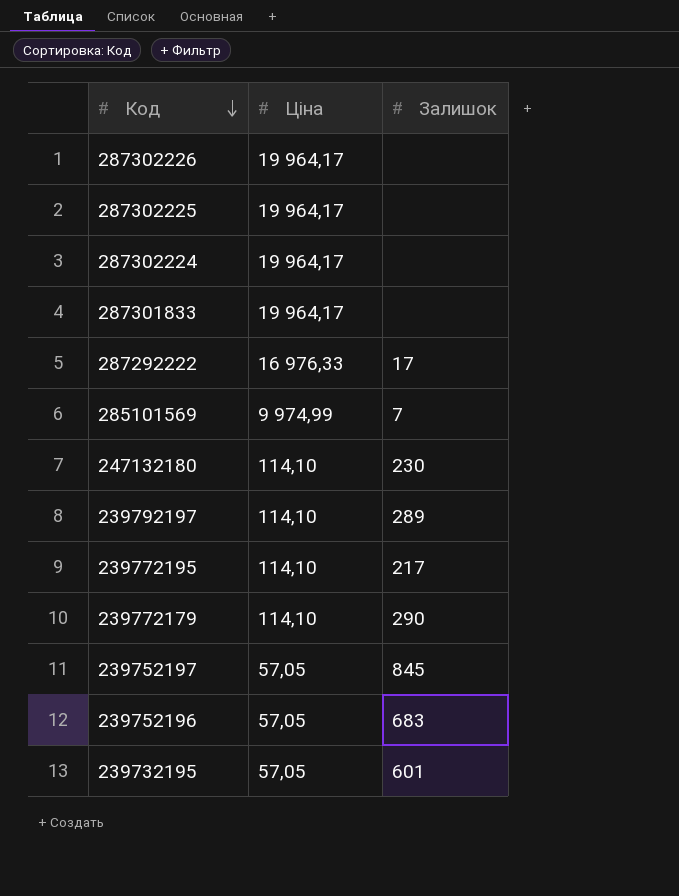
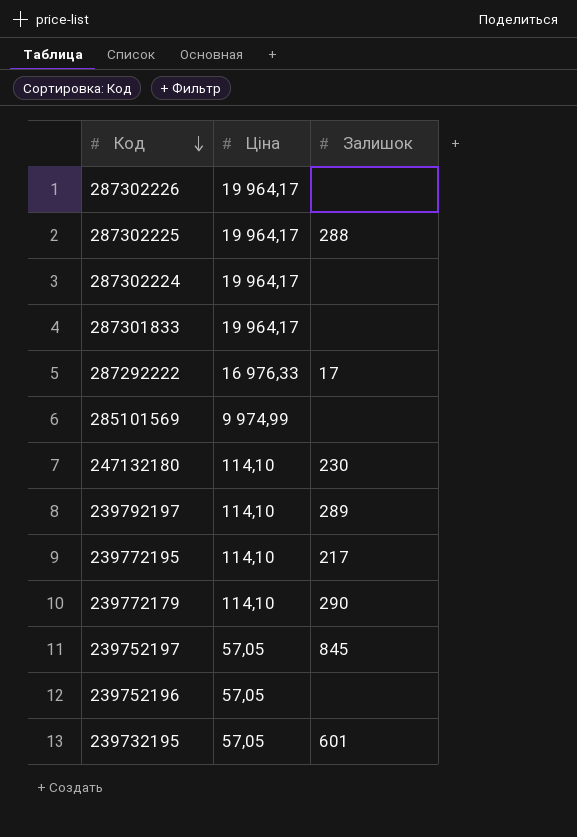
287302225 | Залишок: none -> 288
285101569 | Залишок: 7 -> none
239752196 | Залишок: 683 -> none

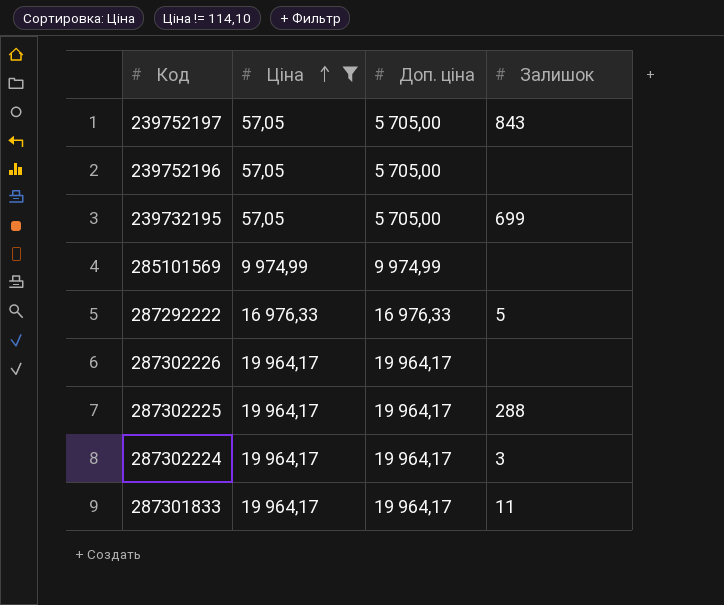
filter: none -> Ціна != 114,10
row order: Код descending -> Ціна ascending
column Доп. ціна | position: none -> 3
239752197 | Залишок: 845 -> 843
239732195 | Залишок: 601 -> 699
287292222 | Залишок: 17 -> 5
287302224 | Залишок: none -> 3
287301833 | Залишок: none -> 11

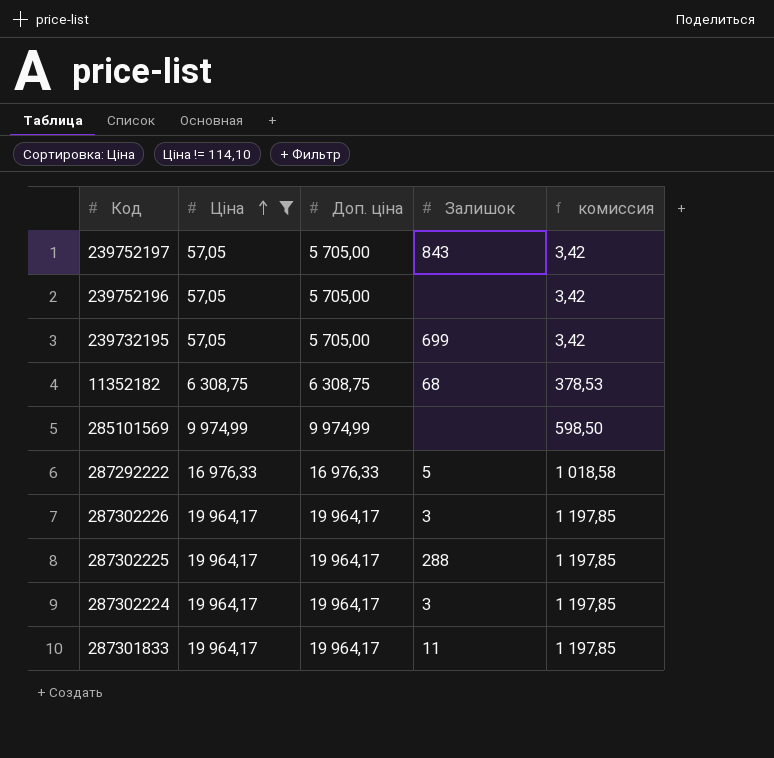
column комиссия | formula: none -> [Ціна] * 0,06
row 11352182: none -> 6 308,75 | 6 308,75 | 68 | 378,53
287302226 | Залишок: none -> 3

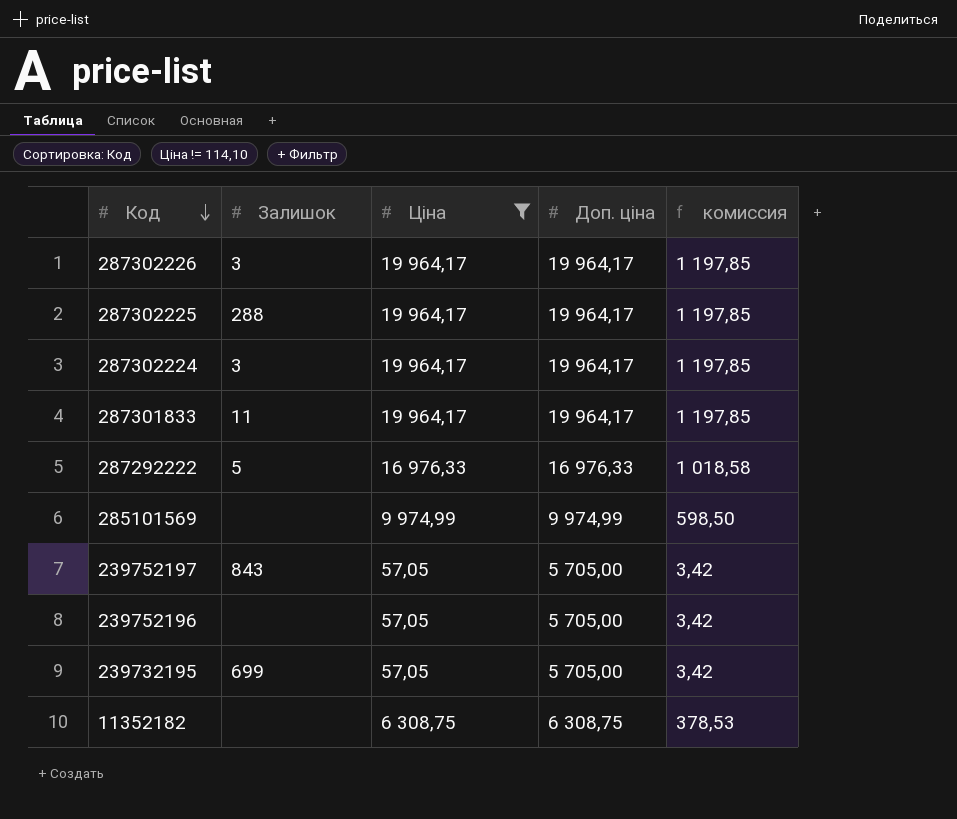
row order: Ціна ascending -> Код descending
column Залишок | position: 4 -> 2
11352182 | Залишок: 68 -> none

